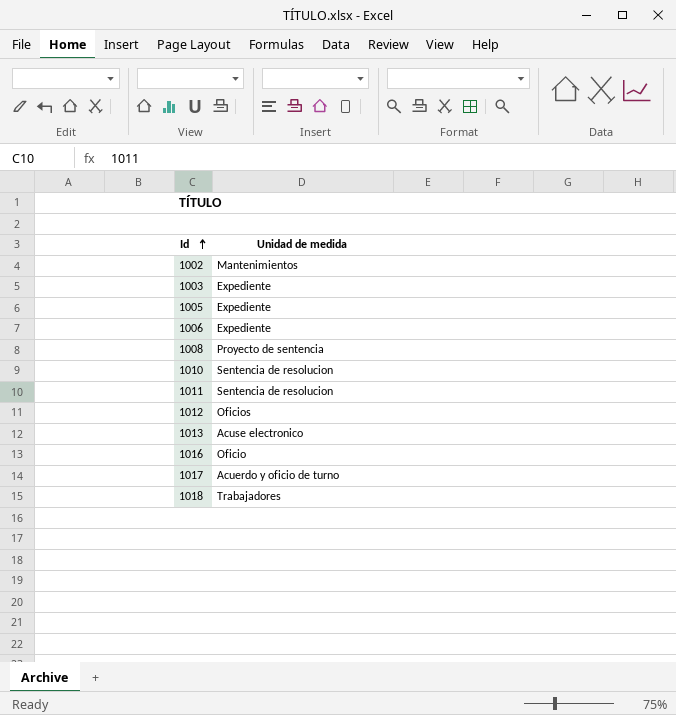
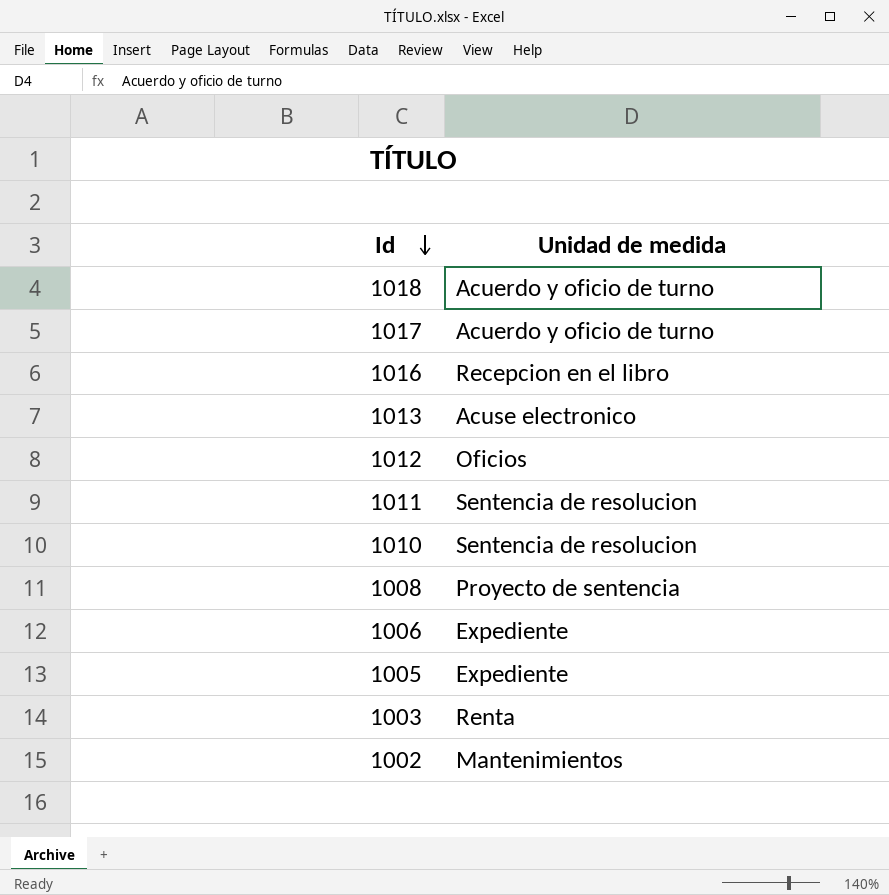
row order: Id ascending -> Id descending
1018 | Unidad de medida: Trabajadores -> Acuerdo y oficio de turno
1016 | Unidad de medida: Oficio -> Recepcion en el libro
1003 | Unidad de medida: Expediente -> Renta

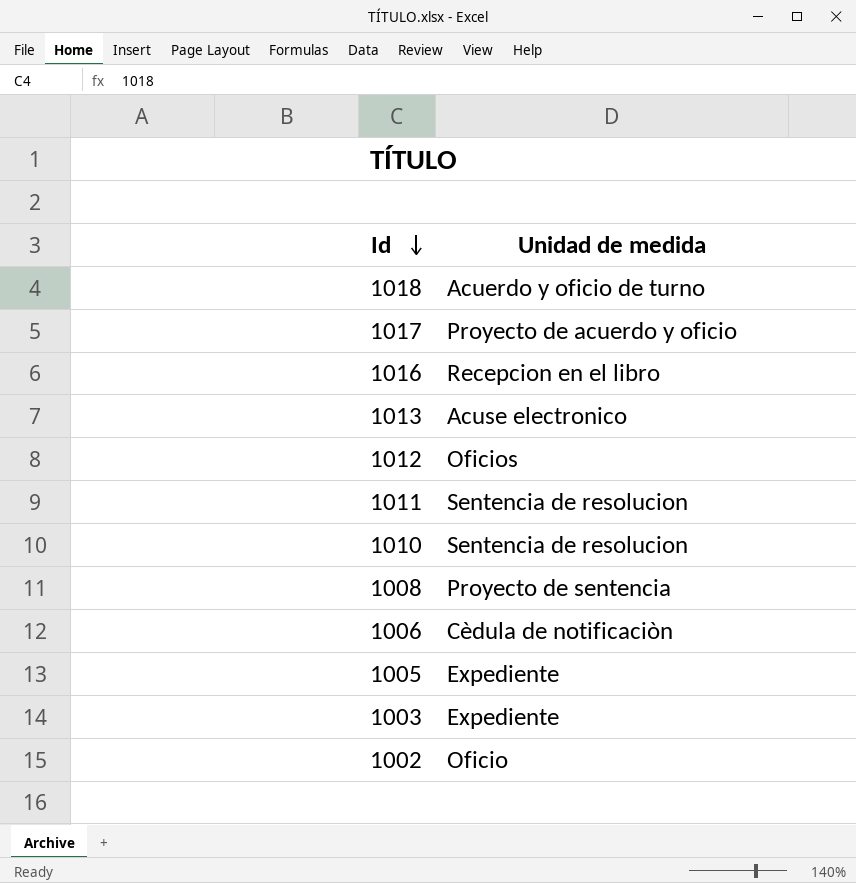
1017 | Unidad de medida: Acuerdo y oficio de turno -> Proyecto de acuerdo y oficio
1006 | Unidad de medida: Expediente -> Cèdula de notificaciòn
1003 | Unidad de medida: Renta -> Expediente
1002 | Unidad de medida: Mantenimientos -> Oficio

